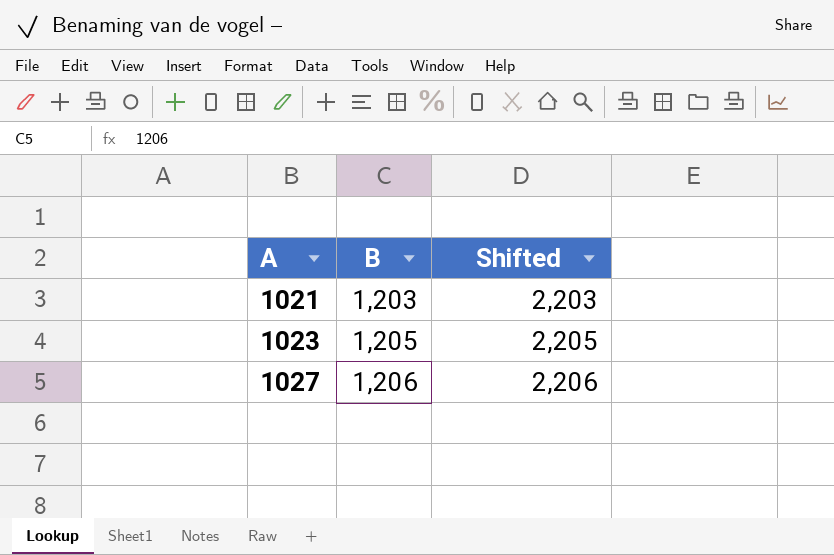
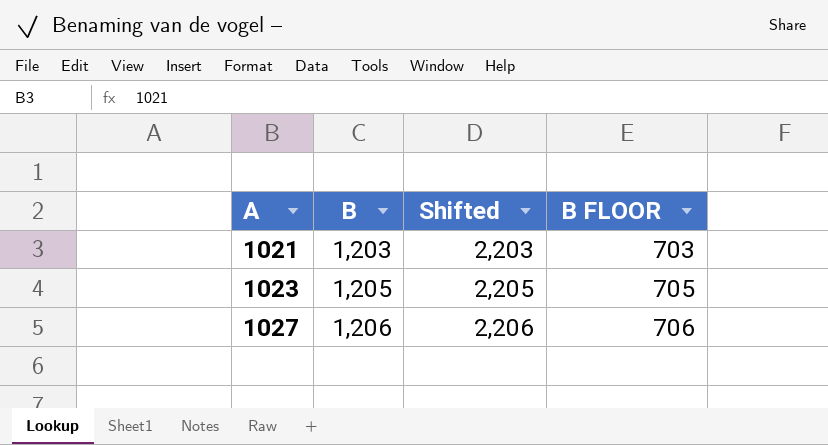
column B FLOOR | formula: none -> [B] - 500

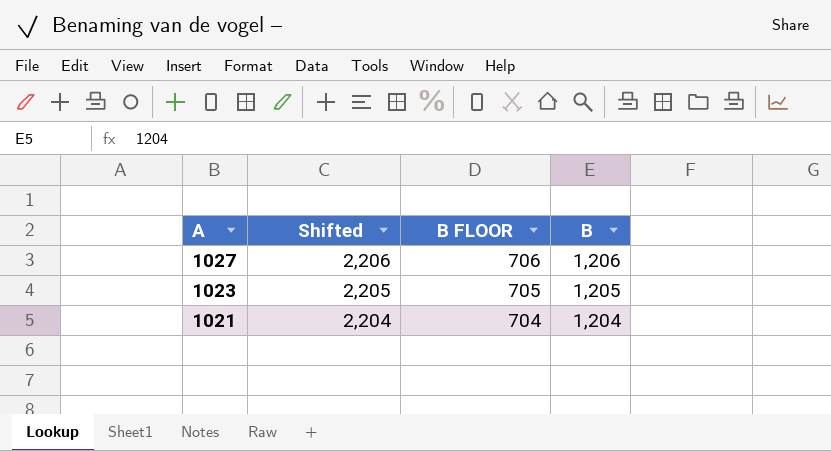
row order: A ascending -> A descending
column B | position: 2 -> 4
1021 | Shifted: 2,203 -> 2,204
1021 | B FLOOR: 703 -> 704
1021 | B: 1,203 -> 1,204

